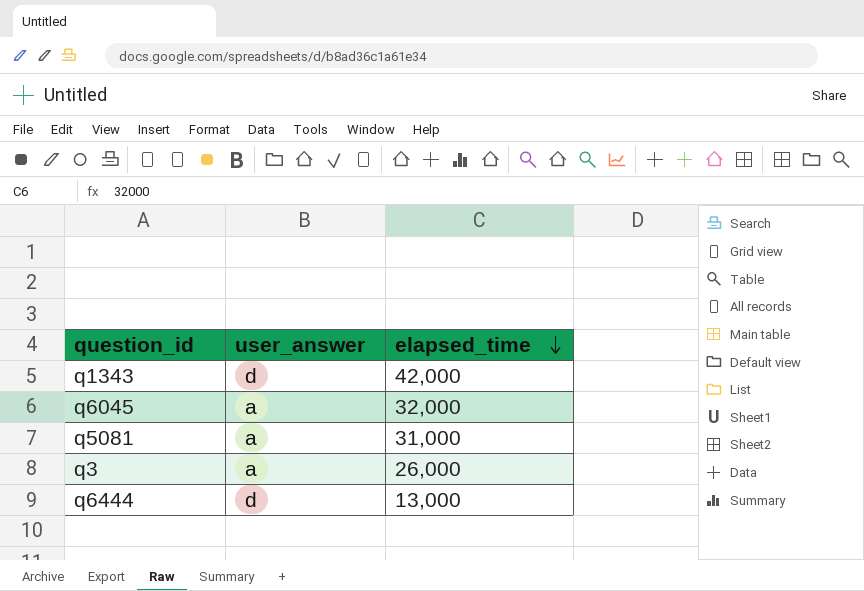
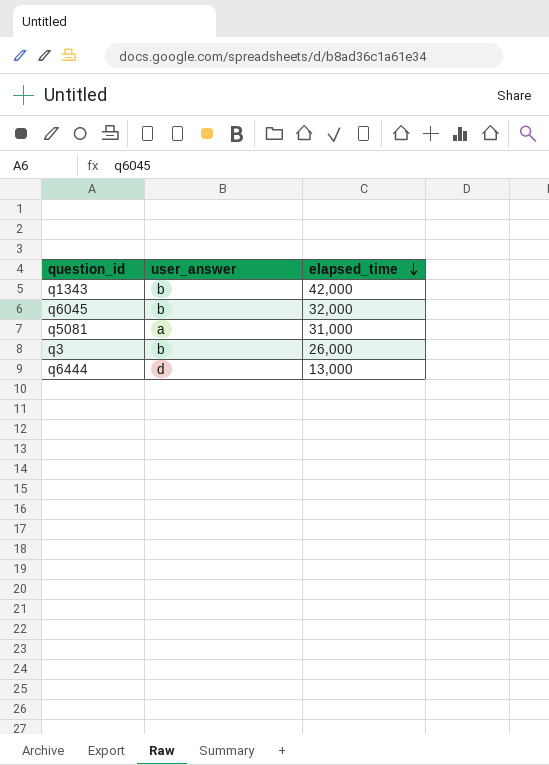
q1343 | user_answer: d -> b
q6045 | user_answer: a -> b
q3 | user_answer: a -> b

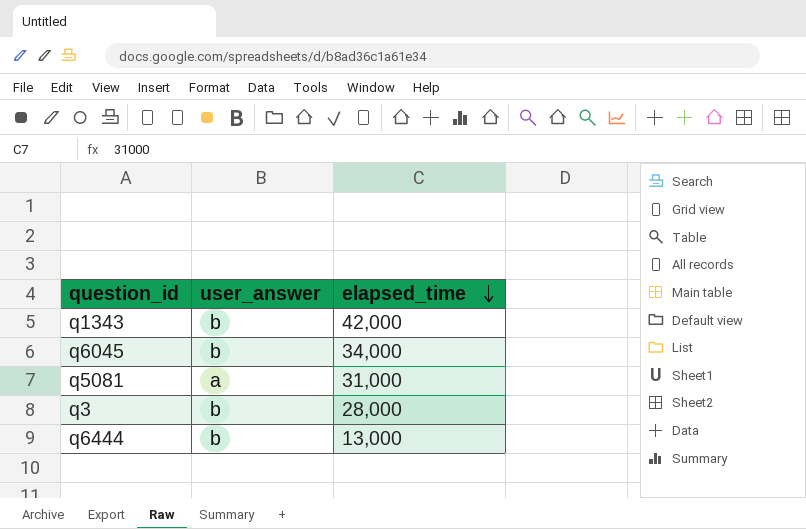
q6045 | elapsed_time: 32,000 -> 34,000
q3 | elapsed_time: 26,000 -> 28,000
q6444 | user_answer: d -> b

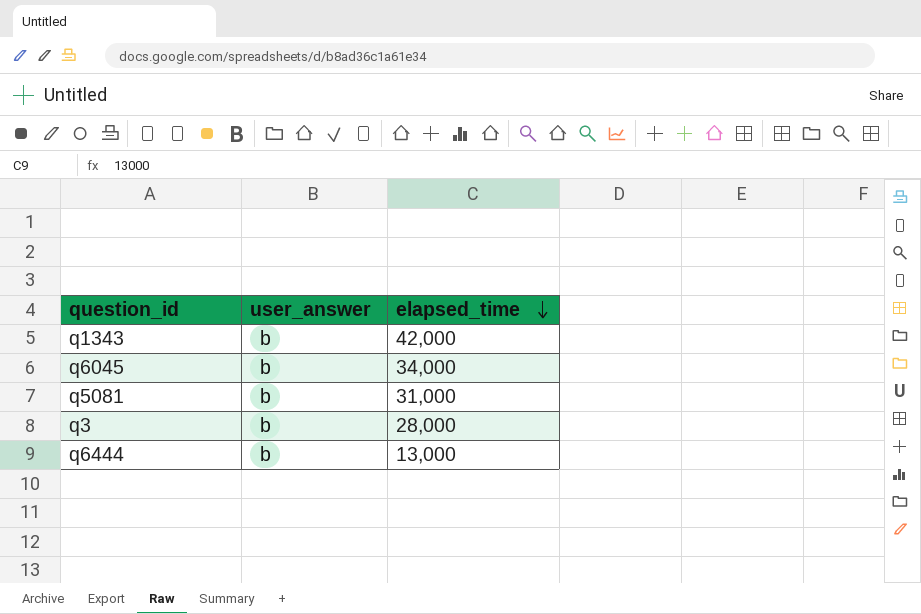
q5081 | user_answer: a -> b

